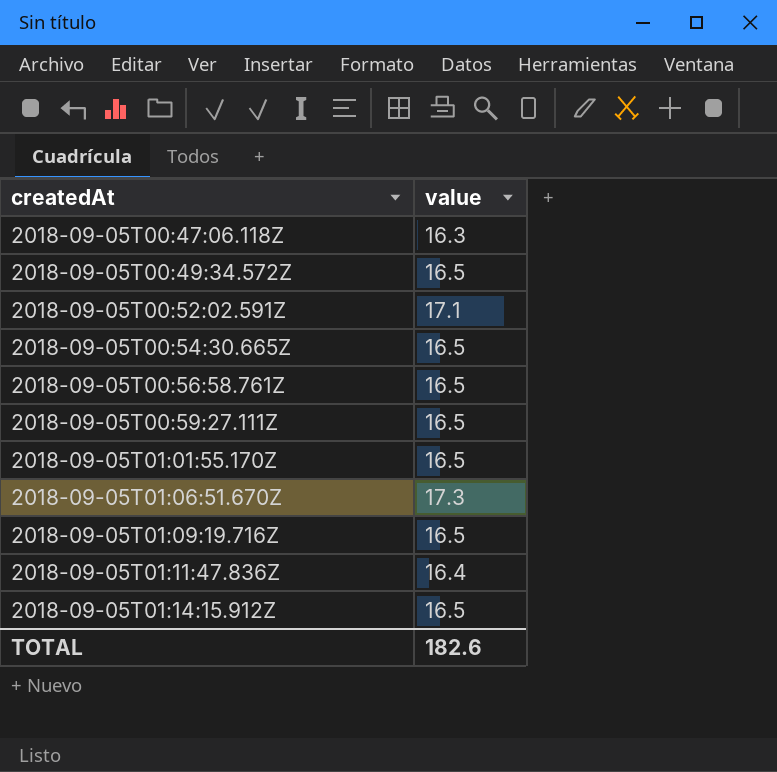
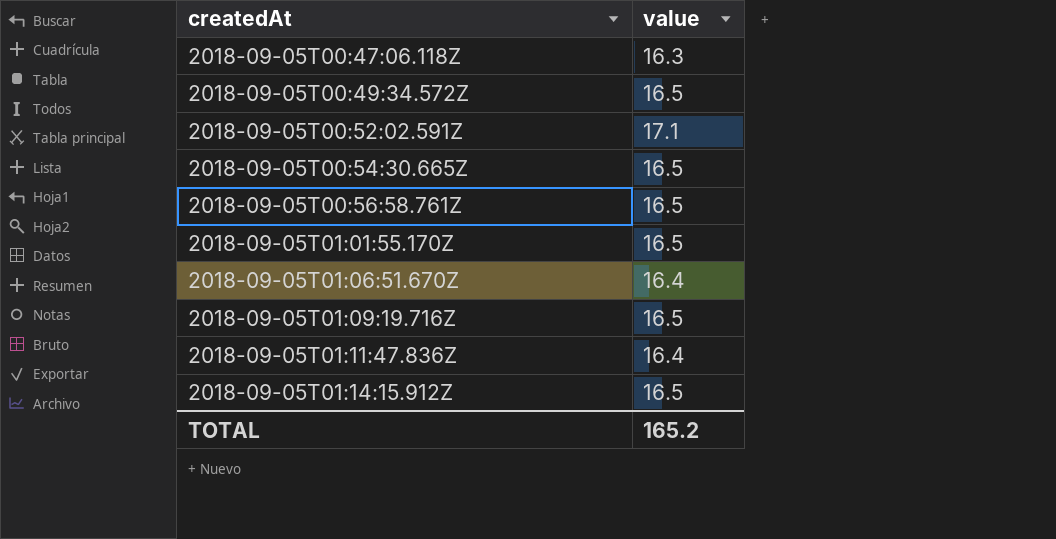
row 2018-09-05T00:59:27.111Z: 16.5 -> none
2018-09-05T01:06:51.670Z | value: 17.3 -> 16.4
TOTAL | value: 182.6 -> 165.2

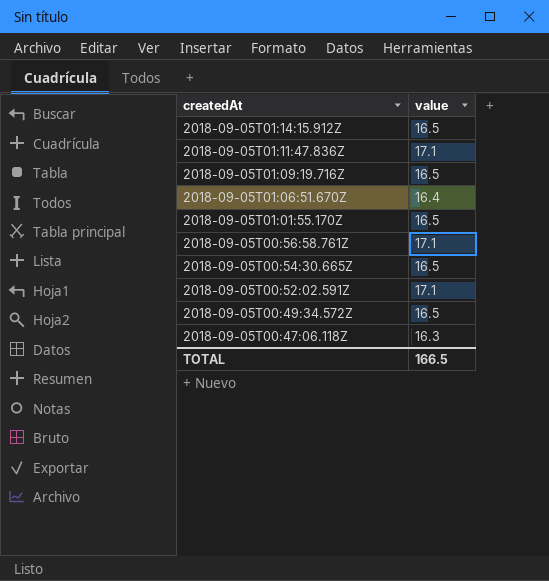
row order: createdAt ascending -> createdAt descending
2018-09-05T01:11:47.836Z | value: 16.4 -> 17.1
2018-09-05T00:56:58.761Z | value: 16.5 -> 17.1
TOTAL | value: 165.2 -> 166.5

